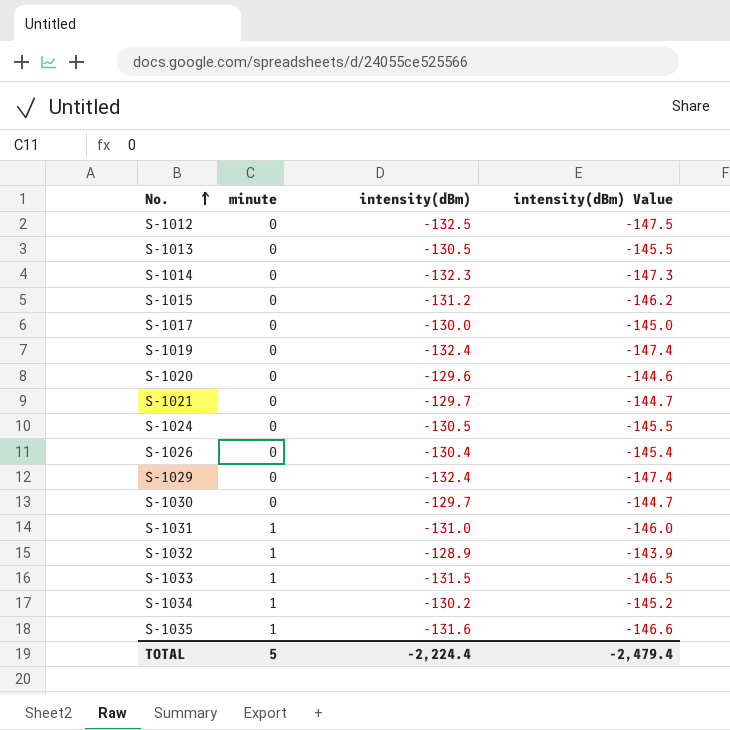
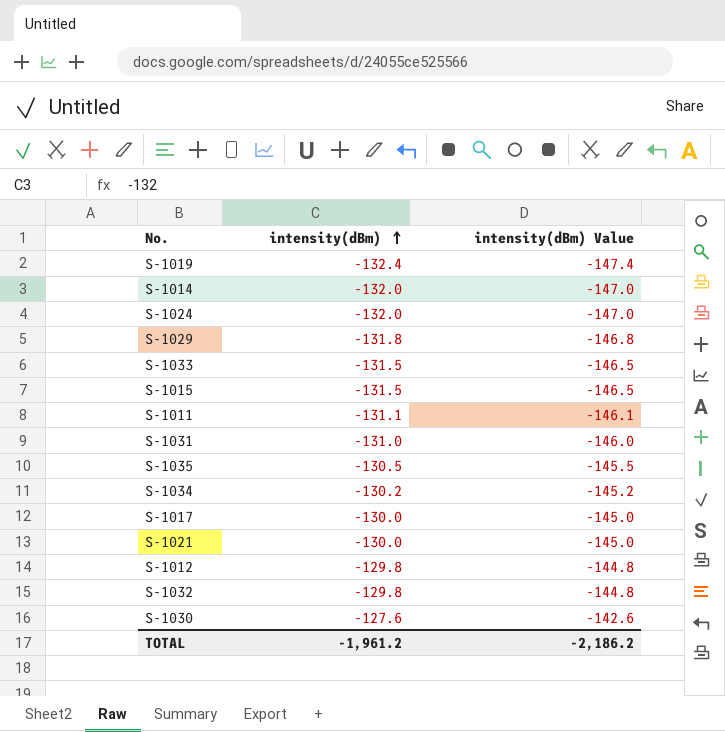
row order: No. ascending -> intensity(dBm) ascending
column minute | position: 2 -> none
row S-1013: 0 | -130.5 | -145.5 -> none
row S-1020: 0 | -129.6 | -144.6 -> none
row S-1026: 0 | -130.4 | -145.4 -> none
S-1014 | intensity(dBm): -132.3 -> -132.0
S-1014 | intensity(dBm) Value: -147.3 -> -147.0
S-1024 | intensity(dBm): -130.5 -> -132.0
S-1024 | intensity(dBm) Value: -145.5 -> -147.0
S-1029 | intensity(dBm): -132.4 -> -131.8
S-1029 | intensity(dBm) Value: -147.4 -> -146.8
S-1015 | intensity(dBm): -131.2 -> -131.5
S-1015 | intensity(dBm) Value: -146.2 -> -146.5
row S-1011: none -> -131.1 | -146.1
S-1035 | intensity(dBm): -131.6 -> -130.5
S-1035 | intensity(dBm) Value: -146.6 -> -145.5
S-1021 | intensity(dBm): -129.7 -> -130.0
S-1021 | intensity(dBm) Value: -144.7 -> -145.0
S-1012 | intensity(dBm): -132.5 -> -129.8
S-1012 | intensity(dBm) Value: -147.5 -> -144.8
S-1032 | intensity(dBm): -128.9 -> -129.8
S-1032 | intensity(dBm) Value: -143.9 -> -144.8
S-1030 | intensity(dBm): -129.7 -> -127.6
S-1030 | intensity(dBm) Value: -144.7 -> -142.6
TOTAL | intensity(dBm): -2,224.4 -> -1,961.2
TOTAL | intensity(dBm) Value: -2,479.4 -> -2,186.2

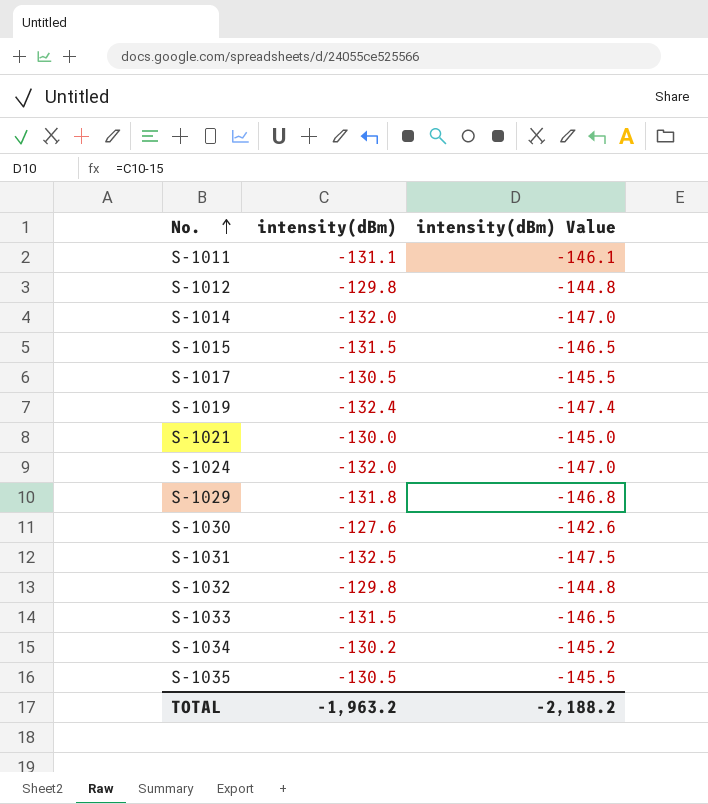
row order: intensity(dBm) ascending -> No. ascending
S-1017 | intensity(dBm): -130.0 -> -130.5
S-1017 | intensity(dBm) Value: -145.0 -> -145.5
S-1031 | intensity(dBm): -131.0 -> -132.5
S-1031 | intensity(dBm) Value: -146.0 -> -147.5
TOTAL | intensity(dBm): -1,961.2 -> -1,963.2
TOTAL | intensity(dBm) Value: -2,186.2 -> -2,188.2

